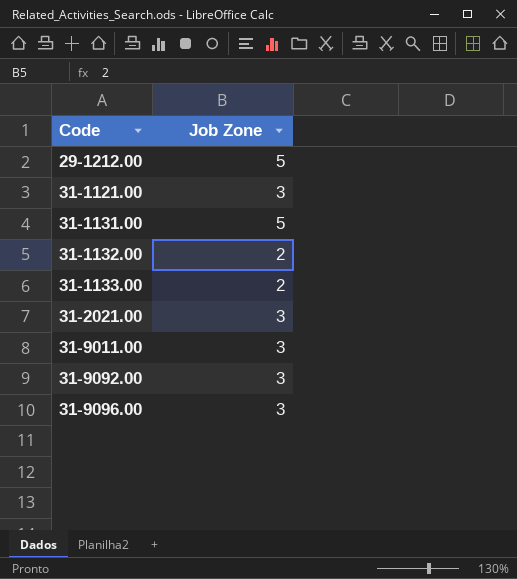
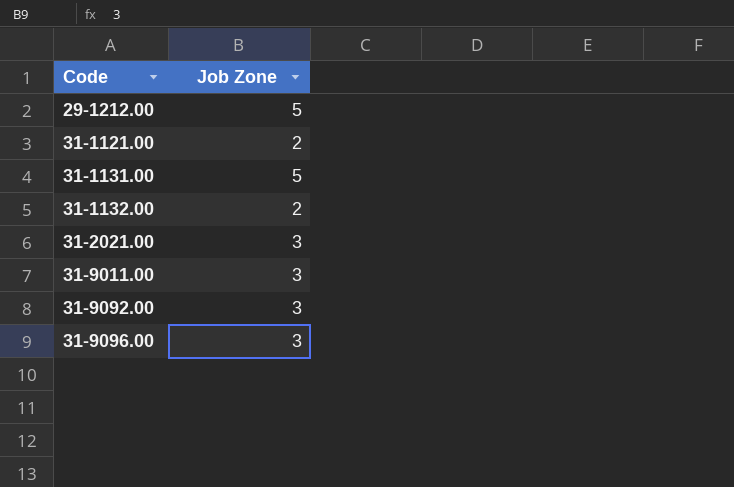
row 31-1133.00: 2 -> none
31-1121.00 | Job Zone: 3 -> 2

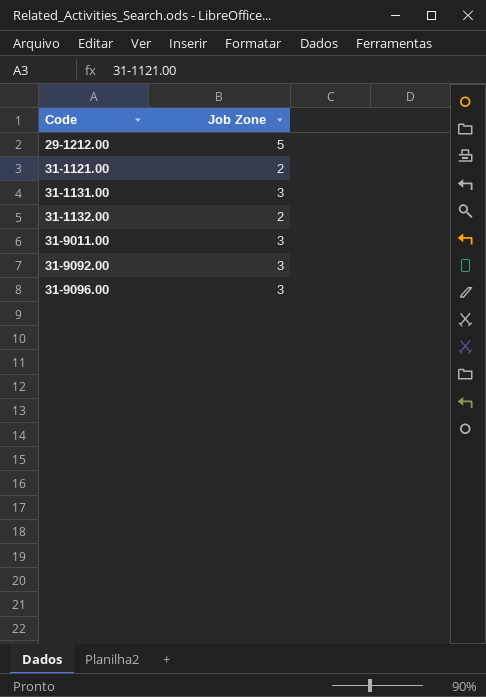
row 31-2021.00: 3 -> none
31-1131.00 | Job Zone: 5 -> 3

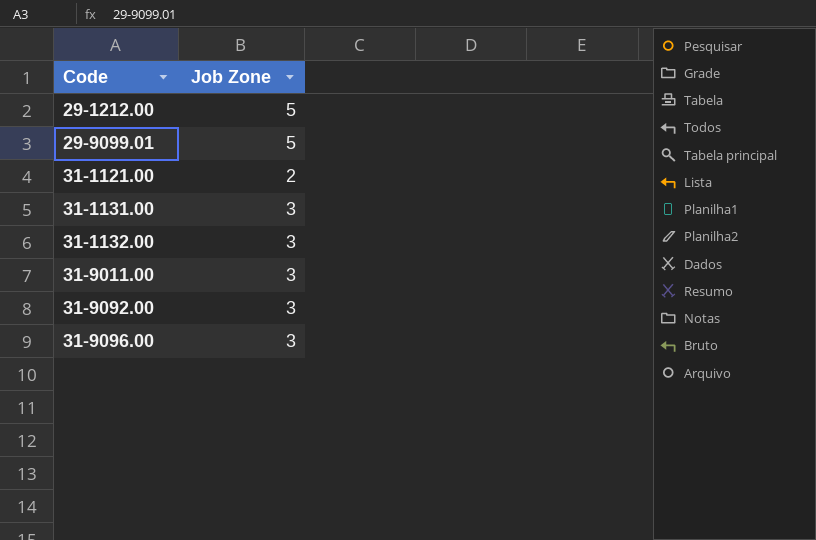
row 29-9099.01: none -> 5
31-1132.00 | Job Zone: 2 -> 3

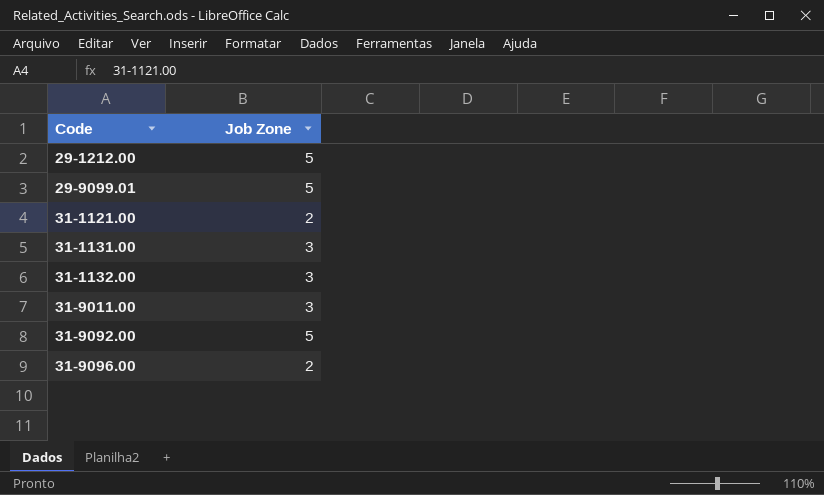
31-9092.00 | Job Zone: 3 -> 5
31-9096.00 | Job Zone: 3 -> 2

